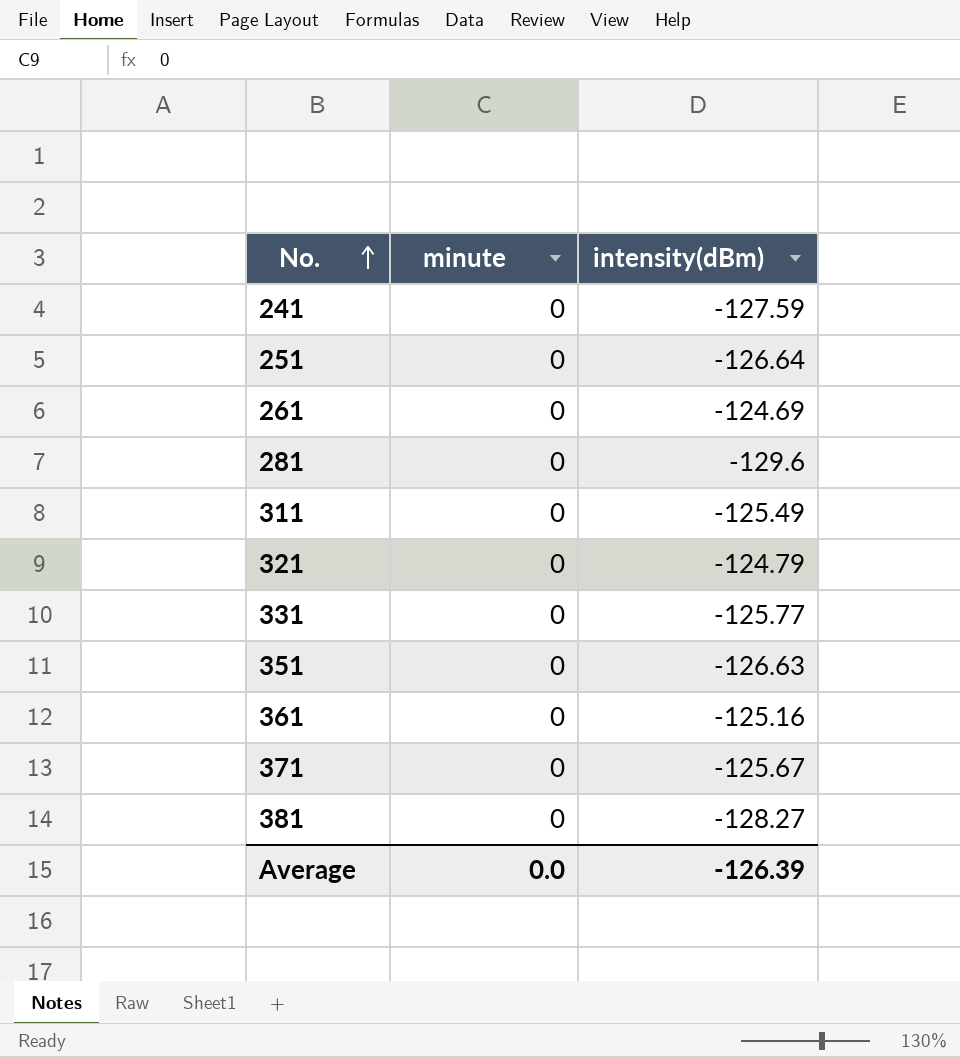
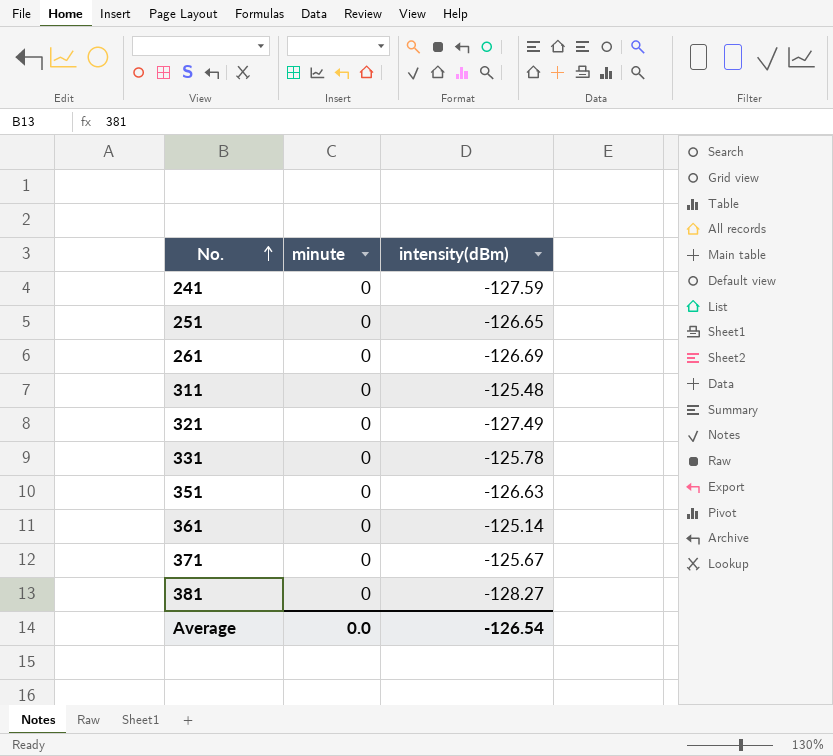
row 281: 0 | -129.6 -> none
251 | intensity(dBm): -126.64 -> -126.65
261 | intensity(dBm): -124.69 -> -126.69
311 | intensity(dBm): -125.49 -> -125.48
321 | intensity(dBm): -124.79 -> -127.49
331 | intensity(dBm): -125.77 -> -125.78
361 | intensity(dBm): -125.16 -> -125.14
Average | intensity(dBm): -126.39 -> -126.54

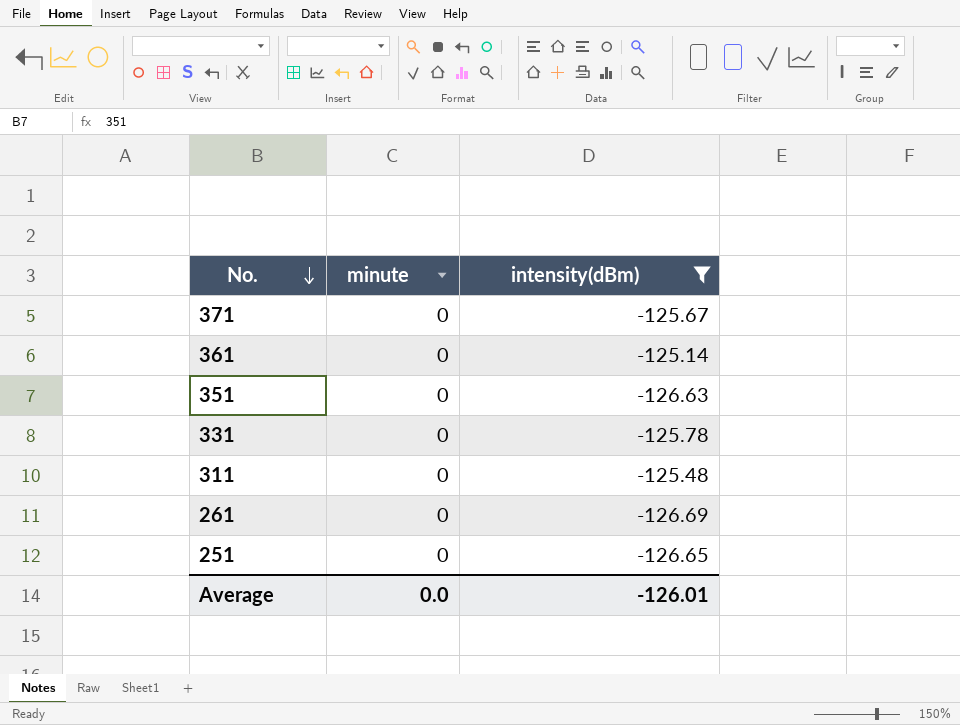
filter: none -> intensity(dBm) >= -126.69
row order: No. ascending -> No. descending
Average | intensity(dBm): -126.54 -> -126.01

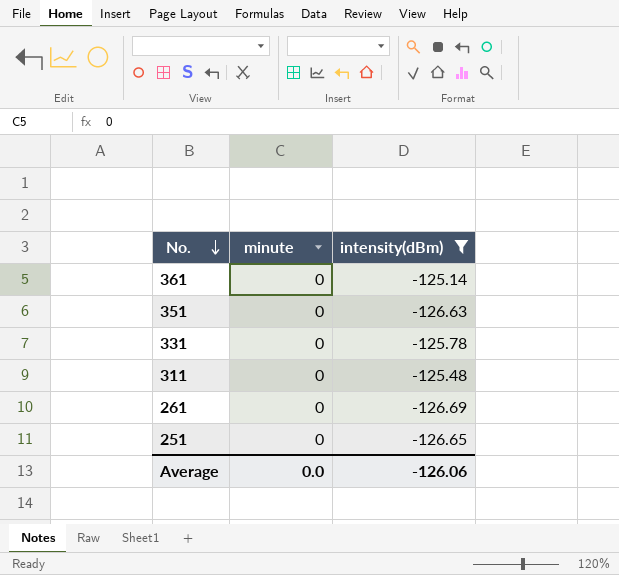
row 371: 0 | -125.67 -> none
Average | intensity(dBm): -126.01 -> -126.06

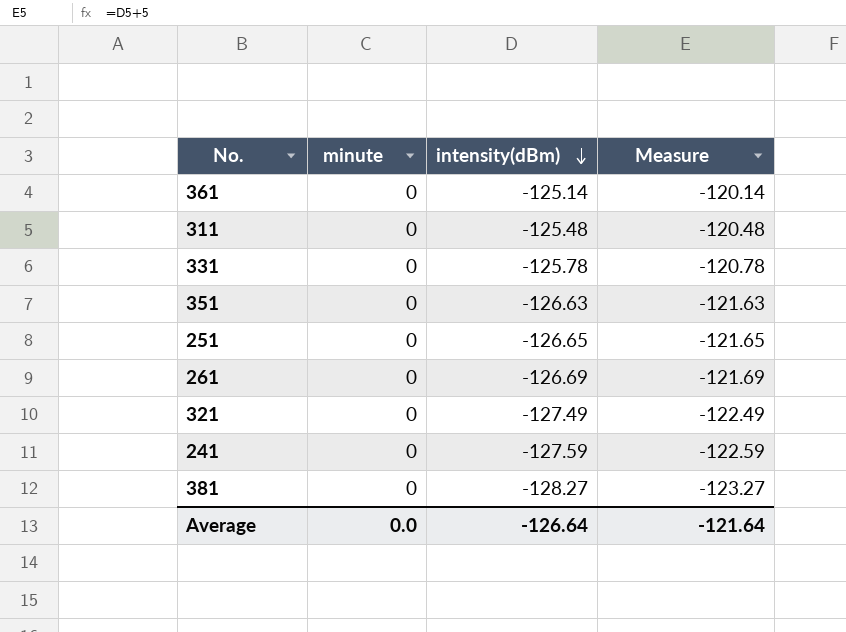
filter: intensity(dBm) >= -126.69 -> none
row order: No. descending -> intensity(dBm) descending
column Measure | formula: none -> [intensity(dBm)] + 5
Average | intensity(dBm): -126.06 -> -126.64

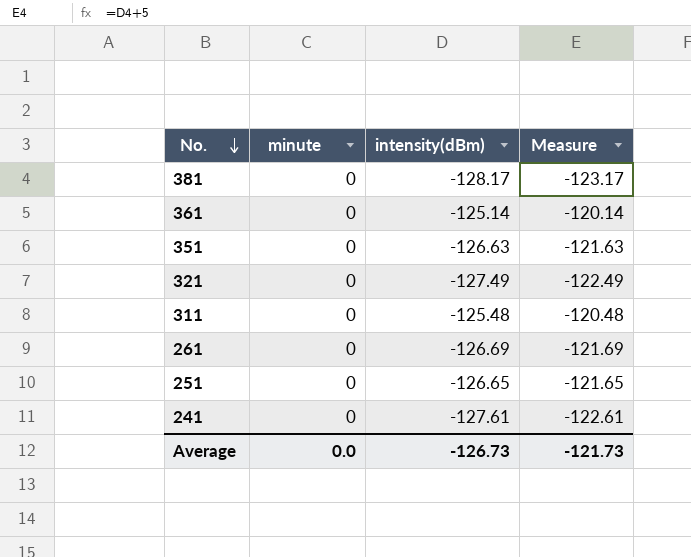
row order: intensity(dBm) descending -> No. descending
row 331: 0 | -125.78 | -120.78 -> none
381 | intensity(dBm): -128.27 -> -128.17
381 | Measure: -123.27 -> -123.17
241 | intensity(dBm): -127.59 -> -127.61
241 | Measure: -122.59 -> -122.61
Average | intensity(dBm): -126.64 -> -126.73
Average | Measure: -121.64 -> -121.73

